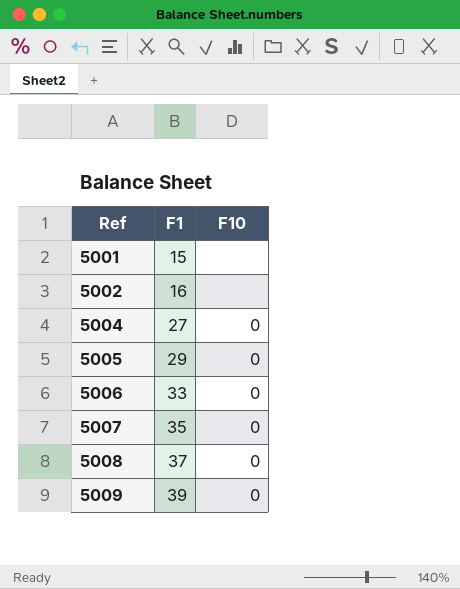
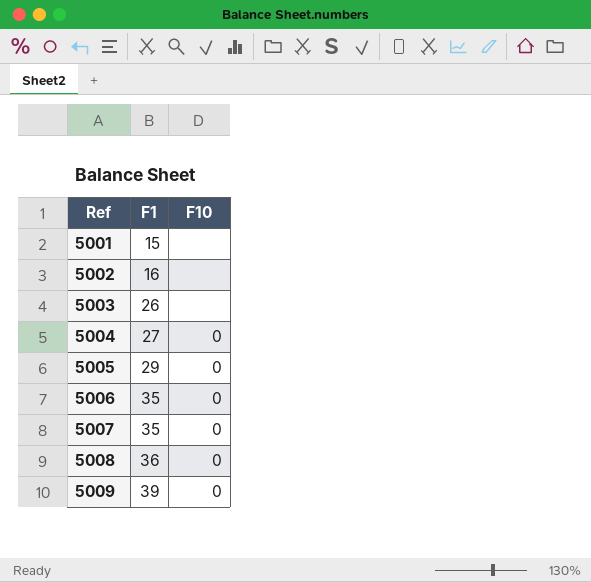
row 5003: none -> 26 | none
5006 | F1: 33 -> 35
5008 | F1: 37 -> 36

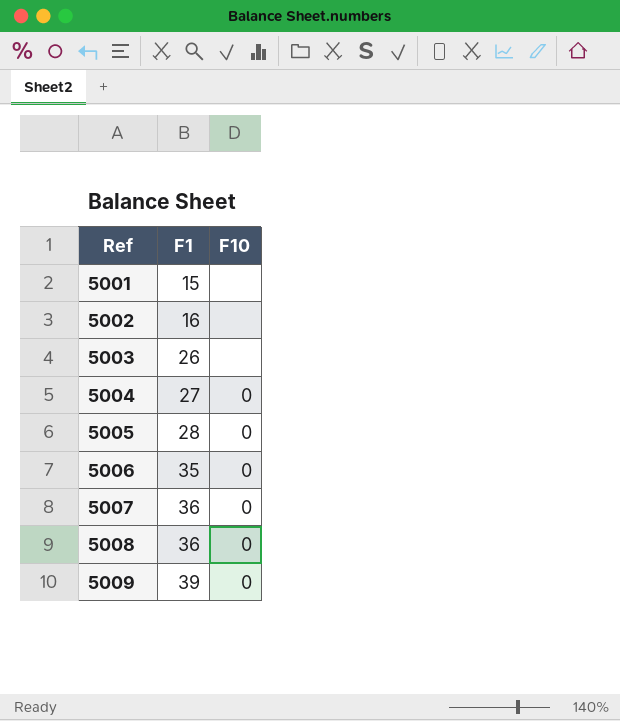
5005 | F1: 29 -> 28
5007 | F1: 35 -> 36

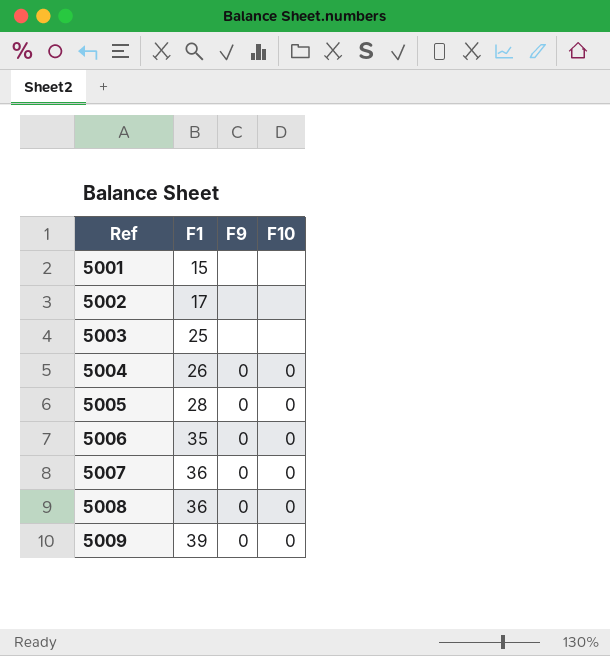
column F9 | position: none -> 3
5002 | F1: 16 -> 17
5003 | F1: 26 -> 25
5004 | F1: 27 -> 26

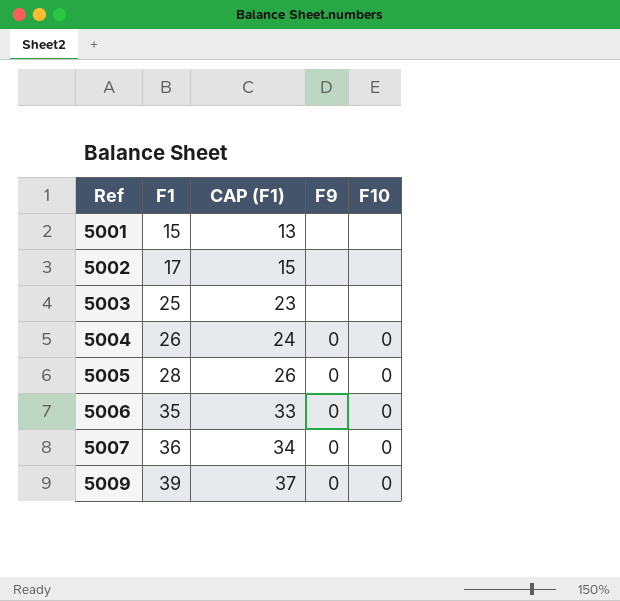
column CAP (F1) | formula: none -> [F1] - 2
row 5008: 36 | 0 | 0 -> none

